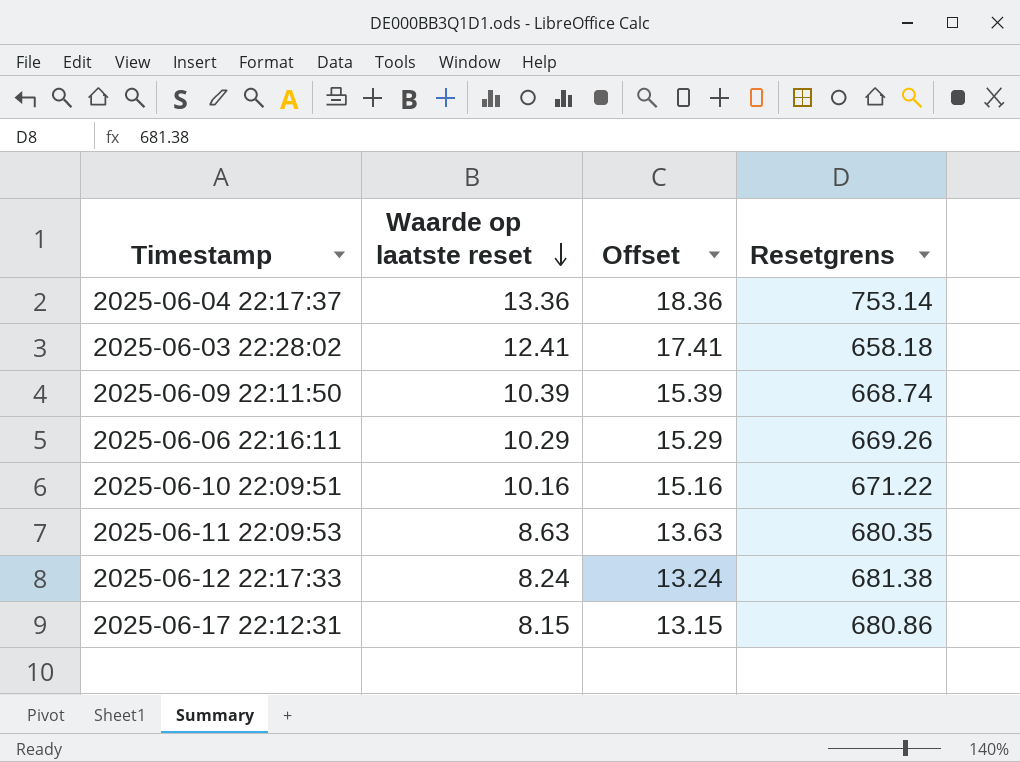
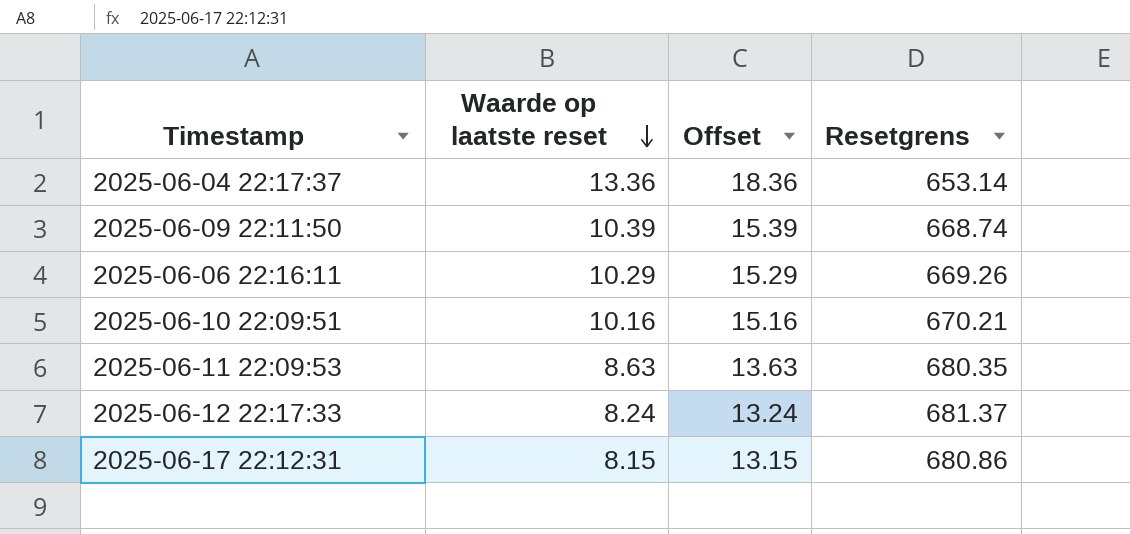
row 2025-06-03 22:28:02: 12.41 | 17.41 | 658.18 -> none
2025-06-04 22:17:37 | Resetgrens: 753.14 -> 653.14
2025-06-10 22:09:51 | Resetgrens: 671.22 -> 670.21
2025-06-12 22:17:33 | Resetgrens: 681.38 -> 681.37

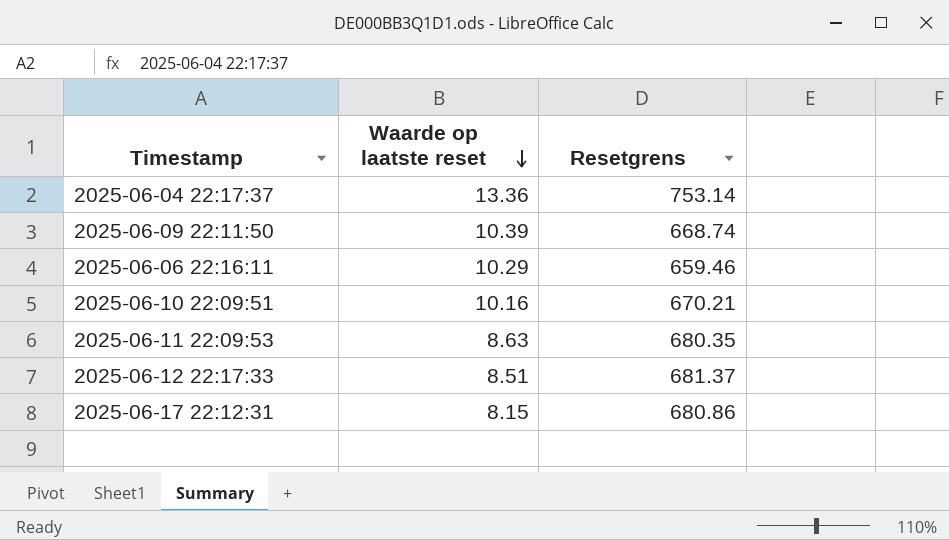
column Offset | formula: [Waarde op laatste reset] + 5 -> none
2025-06-04 22:17:37 | Resetgrens: 653.14 -> 753.14
2025-06-06 22:16:11 | Resetgrens: 669.26 -> 659.46
2025-06-12 22:17:33 | Waarde op laatste reset: 8.24 -> 8.51

